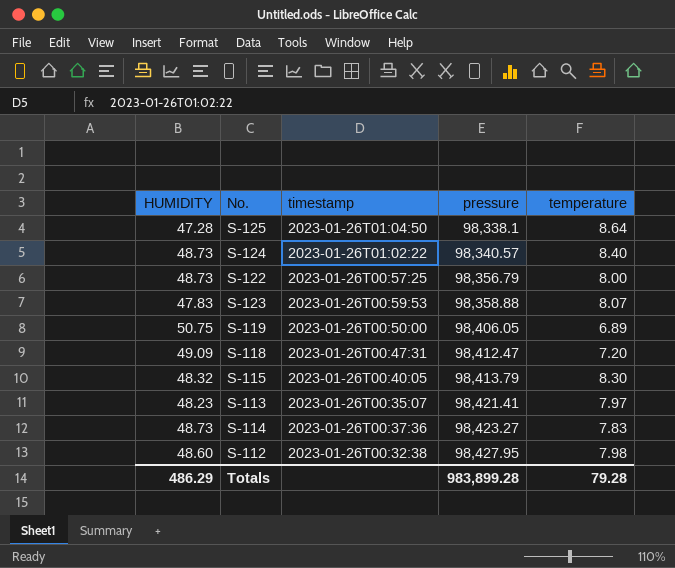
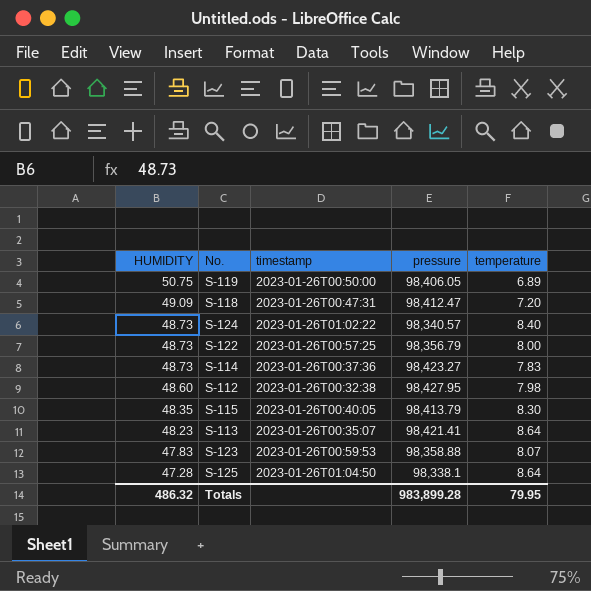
row order: pressure ascending -> HUMIDITY descending
S-115 | HUMIDITY: 48.32 -> 48.35
S-113 | temperature: 7.97 -> 8.64
Totals | HUMIDITY: 486.29 -> 486.32
Totals | temperature: 79.28 -> 79.95

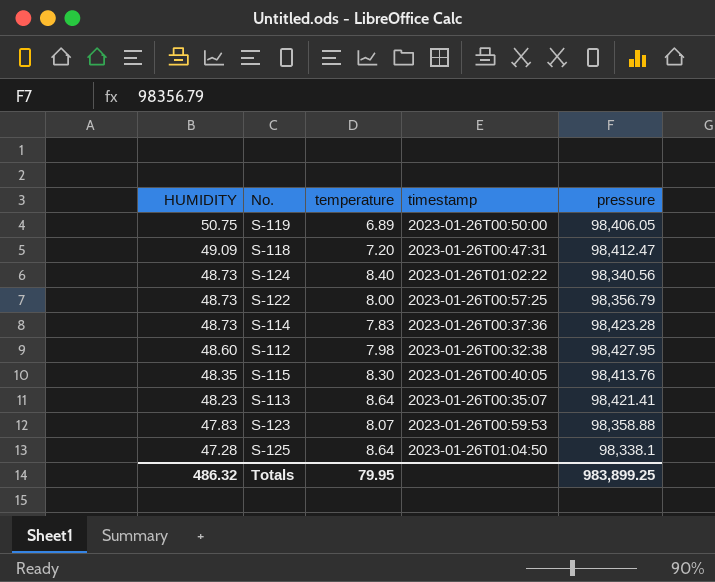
column temperature | position: 5 -> 3
S-124 | pressure: 98,340.57 -> 98,340.56
S-114 | pressure: 98,423.27 -> 98,423.28
S-115 | pressure: 98,413.79 -> 98,413.76
Totals | pressure: 983,899.28 -> 983,899.25

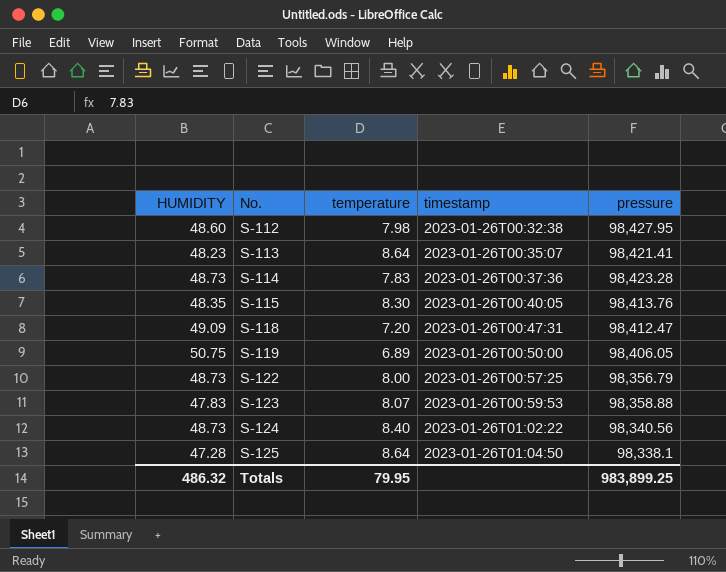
row order: HUMIDITY descending -> No. ascending

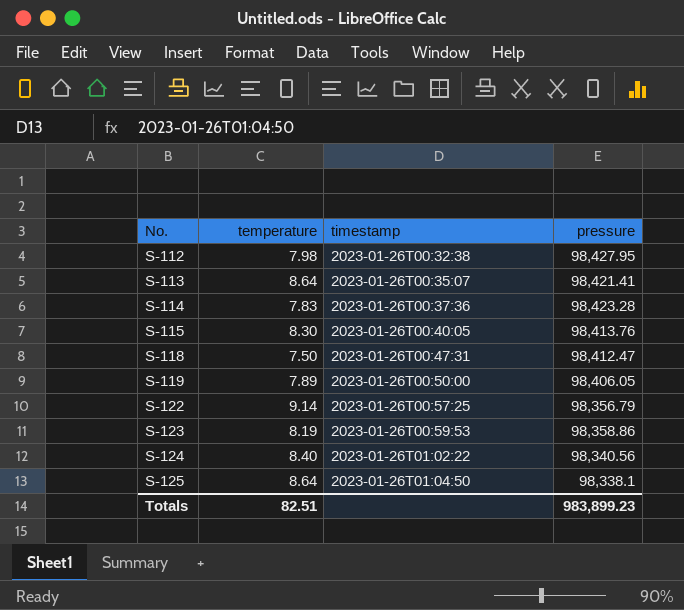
column HUMIDITY | position: 1 -> none
S-118 | temperature: 7.20 -> 7.50
S-119 | temperature: 6.89 -> 7.89
S-122 | temperature: 8.00 -> 9.14
S-123 | temperature: 8.07 -> 8.19
S-123 | pressure: 98,358.88 -> 98,358.86
Totals | temperature: 79.95 -> 82.51
Totals | pressure: 983,899.25 -> 983,899.23

